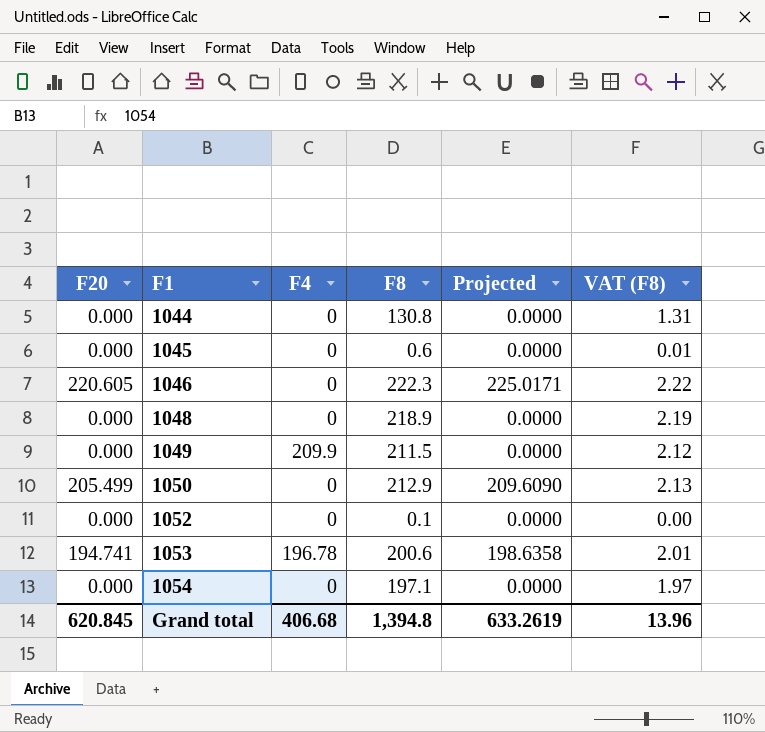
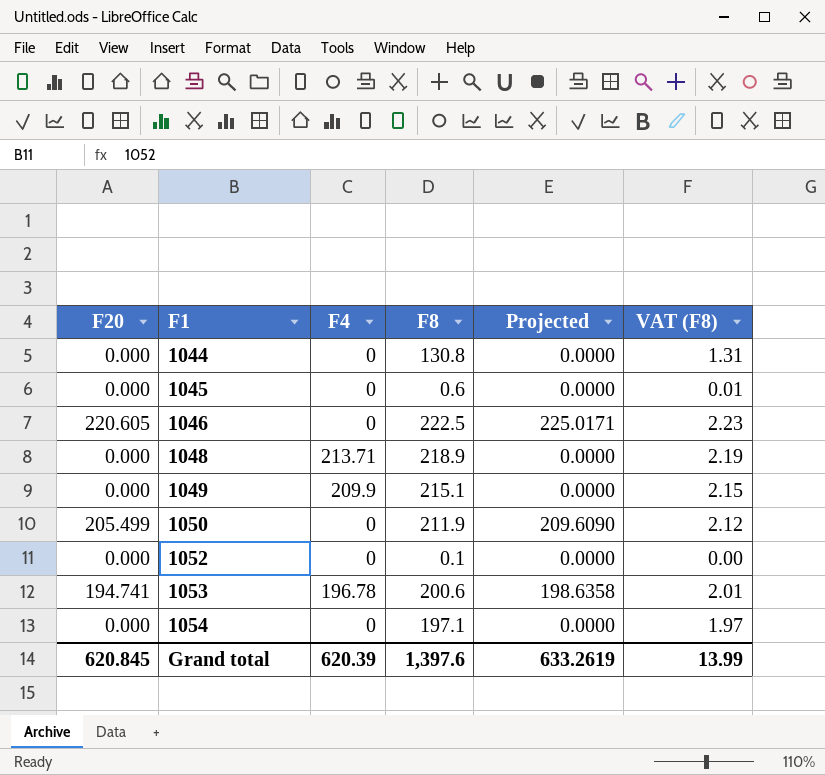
1046 | F8: 222.3 -> 222.5
1046 | VAT (F8): 2.22 -> 2.23
1048 | F4: 0 -> 213.71
1049 | F8: 211.5 -> 215.1
1049 | VAT (F8): 2.12 -> 2.15
1050 | F8: 212.9 -> 211.9
1050 | VAT (F8): 2.13 -> 2.12
Grand total | F4: 406.68 -> 620.39
Grand total | F8: 1,394.8 -> 1,397.6
Grand total | VAT (F8): 13.96 -> 13.99

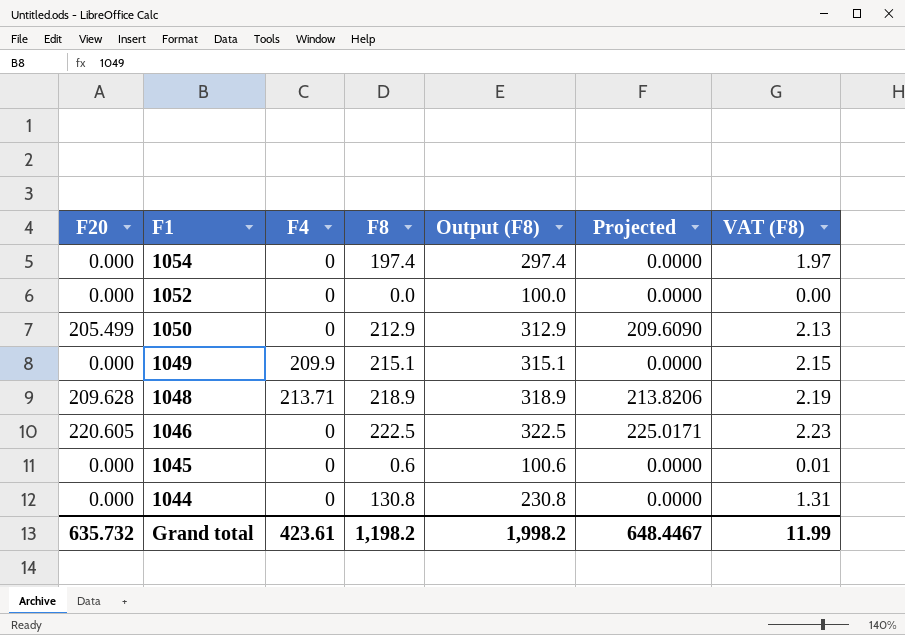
row order: F1 ascending -> F1 descending
column Output (F8) | formula: none -> [F8] + 100
row 1053: 194.741 | 196.78 | 200.6 | 198.6358 | 2.01 -> none
1054 | F8: 197.1 -> 197.4
1052 | F8: 0.1 -> 0.0
1050 | F8: 211.9 -> 212.9
1050 | VAT (F8): 2.12 -> 2.13
1048 | F20: 0.000 -> 209.628
1048 | Projected: 0.0000 -> 213.8206
Grand total | F20: 620.845 -> 635.732
Grand total | F4: 620.39 -> 423.61
Grand total | F8: 1,397.6 -> 1,198.2
Grand total | Projected: 633.2619 -> 648.4467
Grand total | VAT (F8): 13.99 -> 11.99

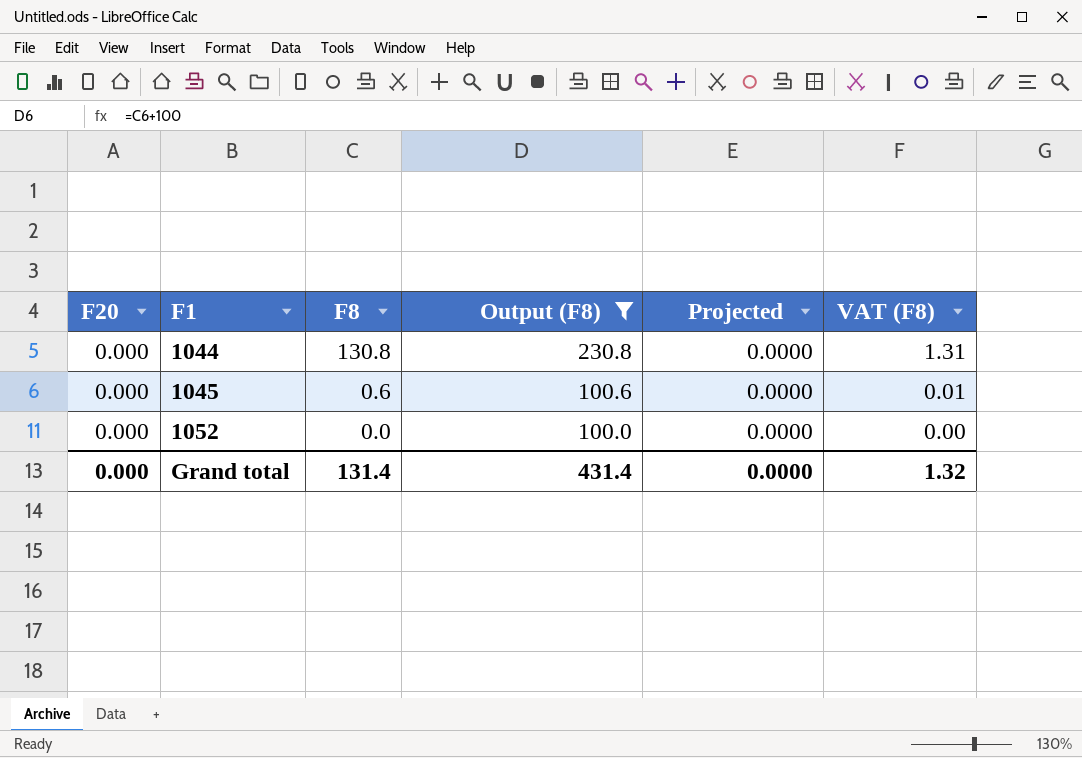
filter: none -> Output (F8) <= 230.8
row order: F1 descending -> F1 ascending
column F4 | position: 3 -> none
Grand total | F20: 635.732 -> 0.000
Grand total | F8: 1,198.2 -> 131.4
Grand total | Output (F8): 1,998.2 -> 431.4
Grand total | Projected: 648.4467 -> 0.0000
Grand total | VAT (F8): 11.99 -> 1.32

